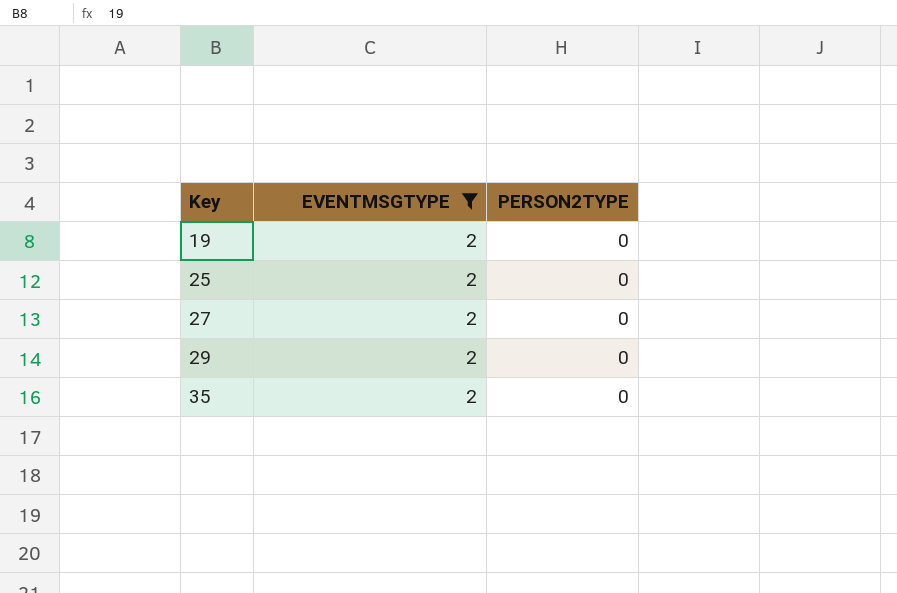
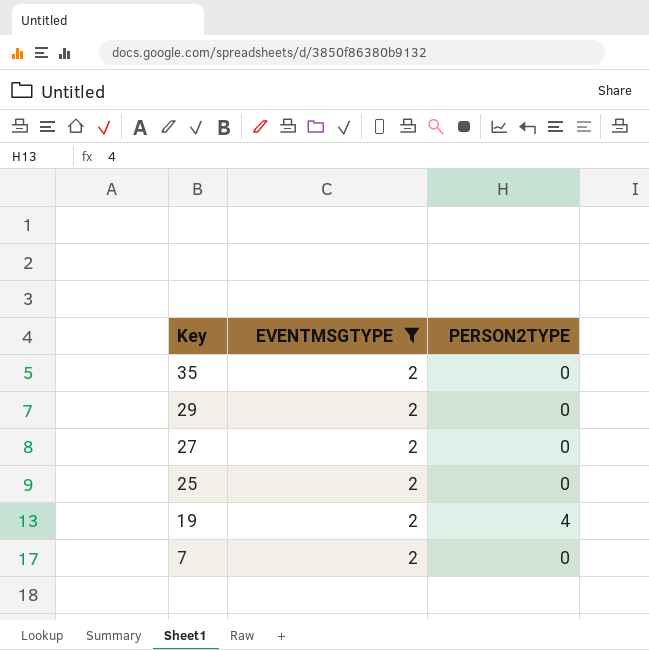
row order: Key ascending -> Key descending
19 | PERSON2TYPE: 0 -> 4
row 7: none -> 2 | 0

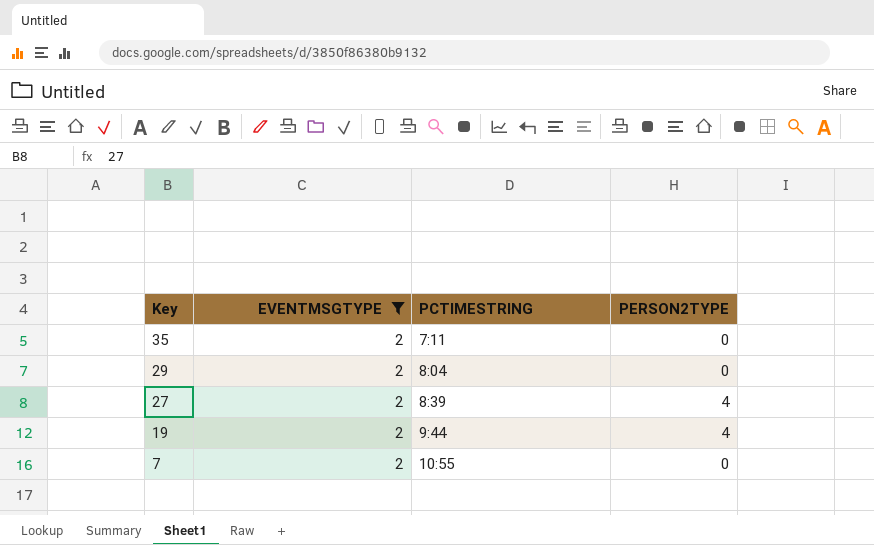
column PCTIMESTRING | position: none -> 3
row 25: 2 | 0 -> none
27 | PERSON2TYPE: 0 -> 4

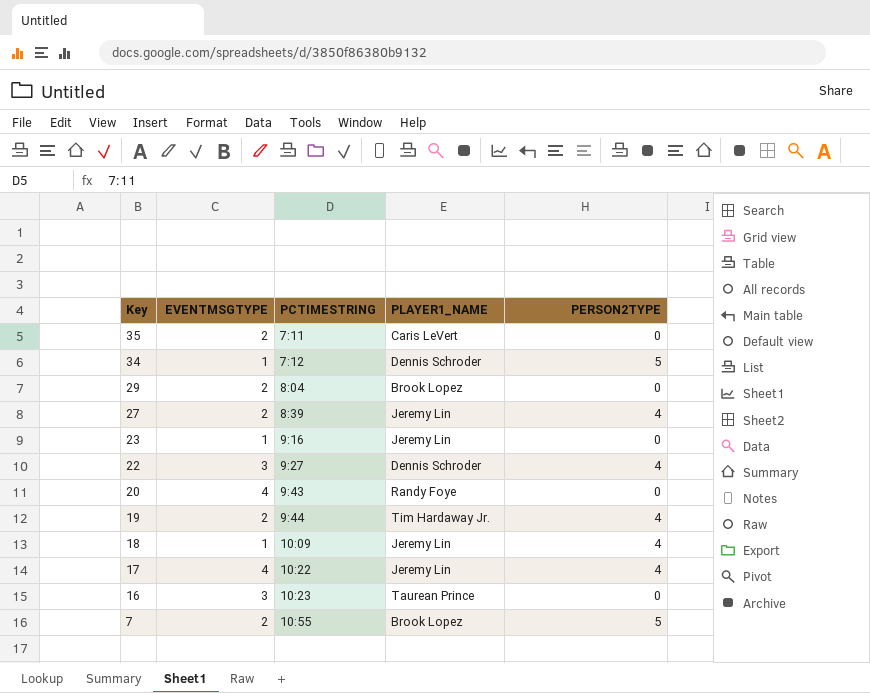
filter: EVENTMSGTYPE = 2 -> none
column PLAYER1_NAME | position: none -> 4
7 | PERSON2TYPE: 0 -> 5

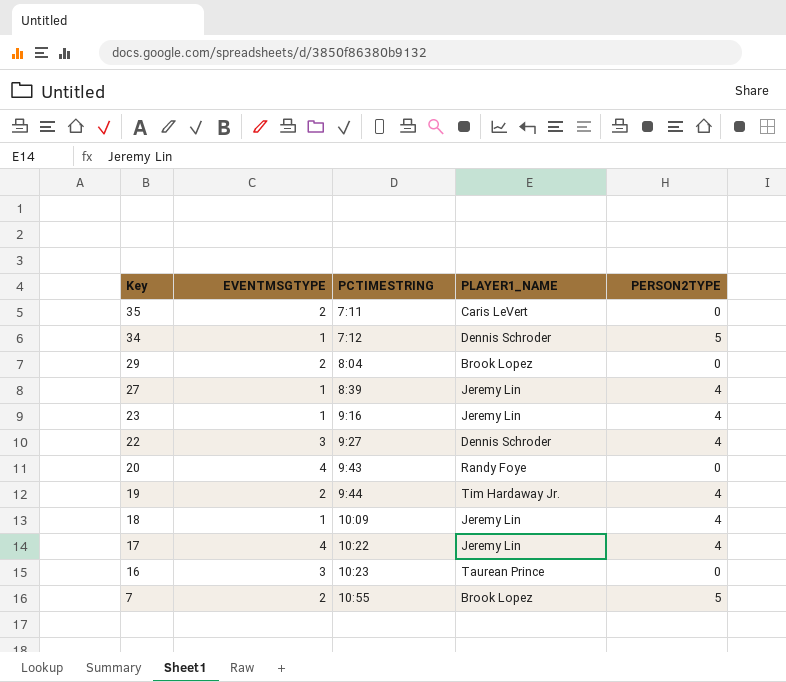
27 | EVENTMSGTYPE: 2 -> 1
23 | PERSON2TYPE: 0 -> 4

